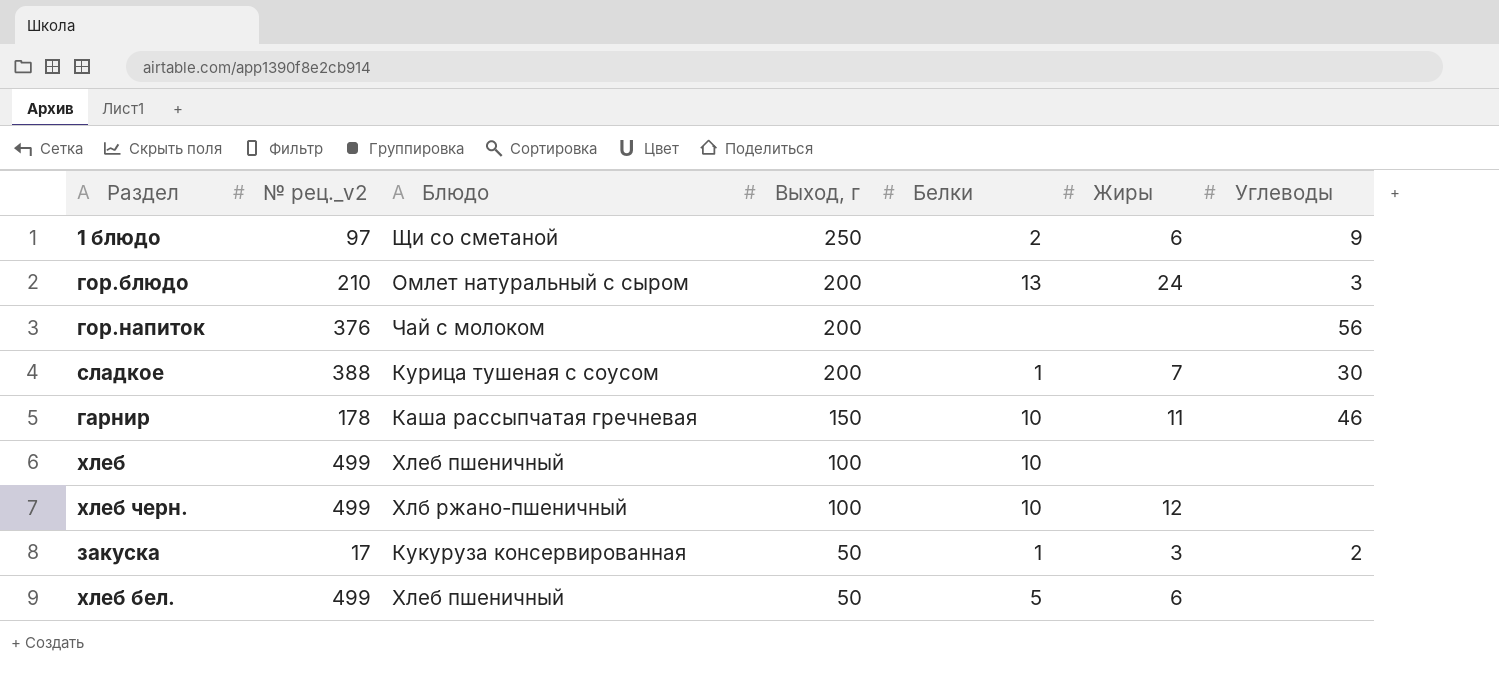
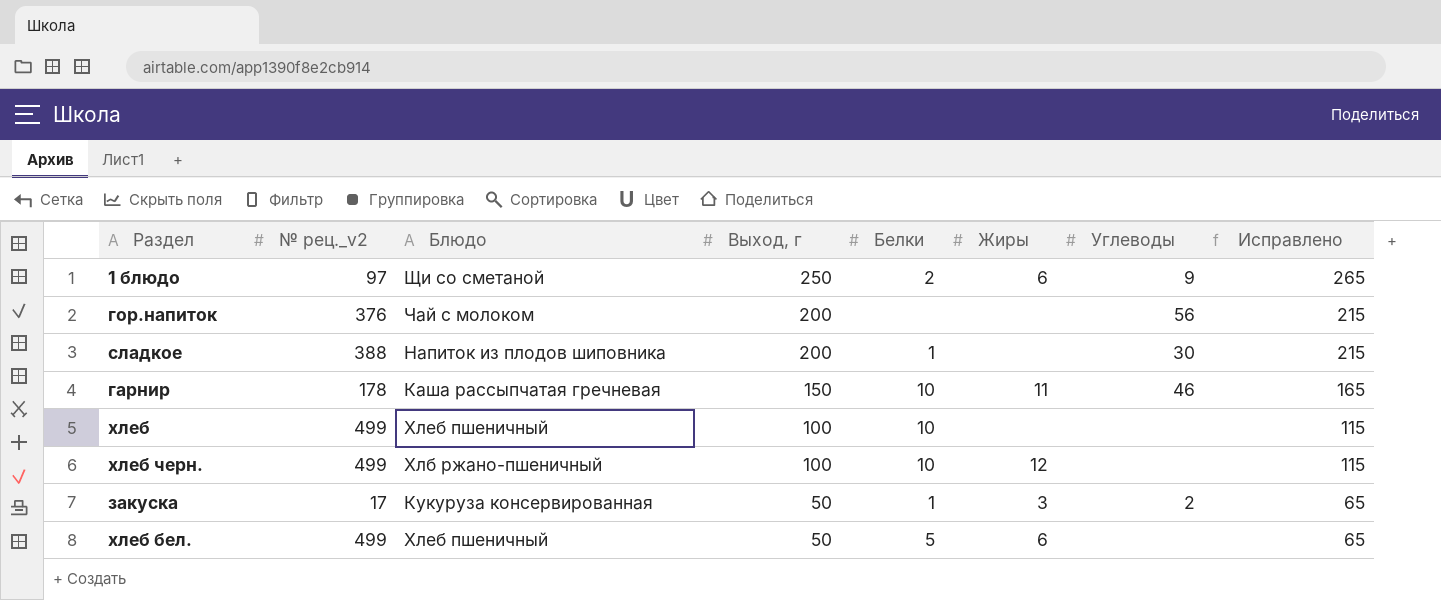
column Исправлено | formula: none -> [Выход, г] + 15
row гор.блюдо: 210 | Омлет натуральный с сыром | 200 | 13 | 24 | 3 -> none
сладкое | Блюдо: Курица тушеная с соусом -> Напиток из плодов шиповника
сладкое | Жиры: 7 -> none

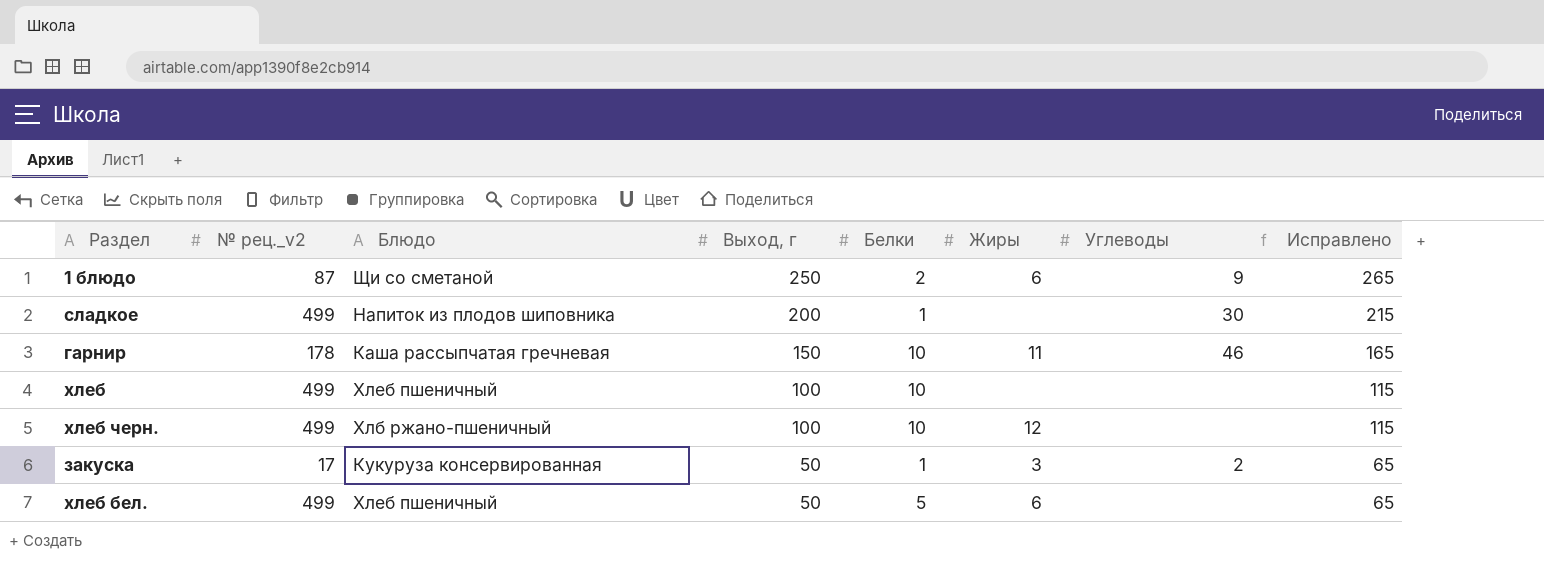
row гор.напиток: 376 | Чай с молоком | 200 | none | none | 56 | 215 -> none
1 блюдо | № рец._v2: 97 -> 87
сладкое | № рец._v2: 388 -> 499

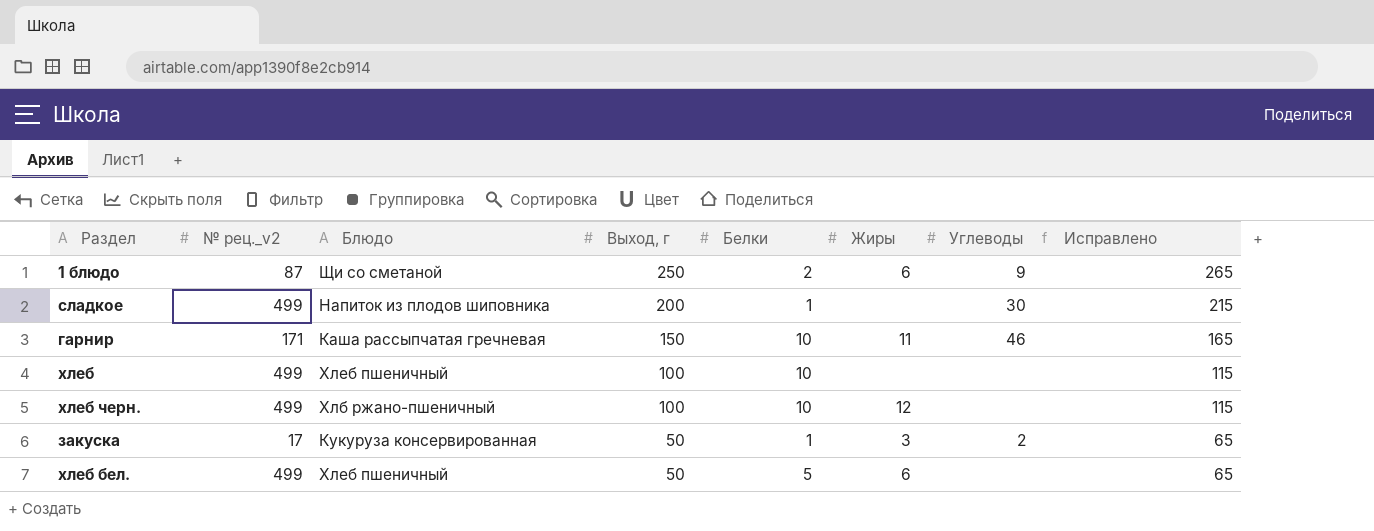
гарнир | № рец._v2: 178 -> 171

